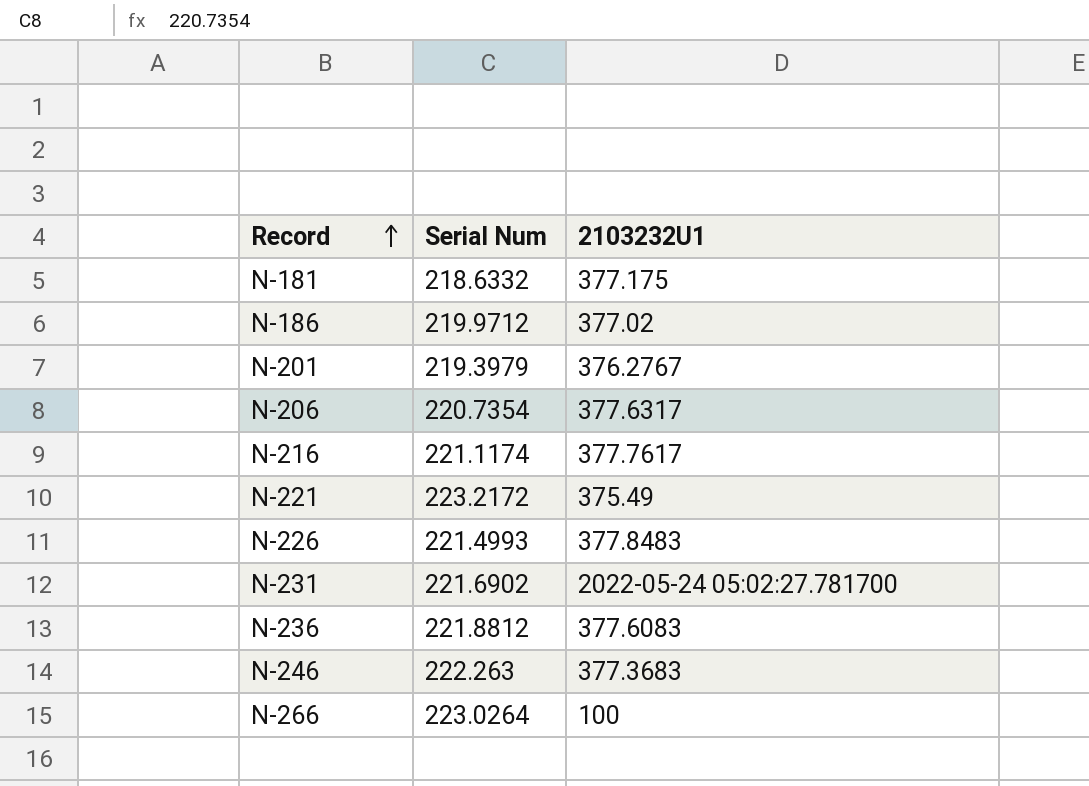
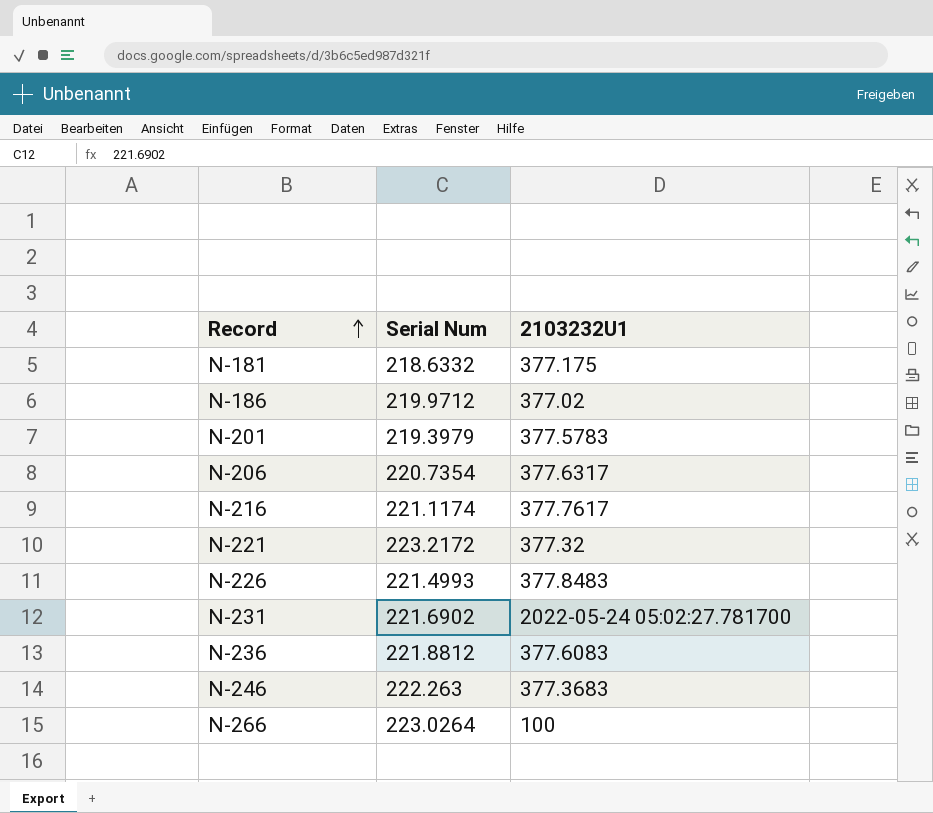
N-201 | 2103232U1: 376.2767 -> 377.5783
N-221 | 2103232U1: 375.49 -> 377.32

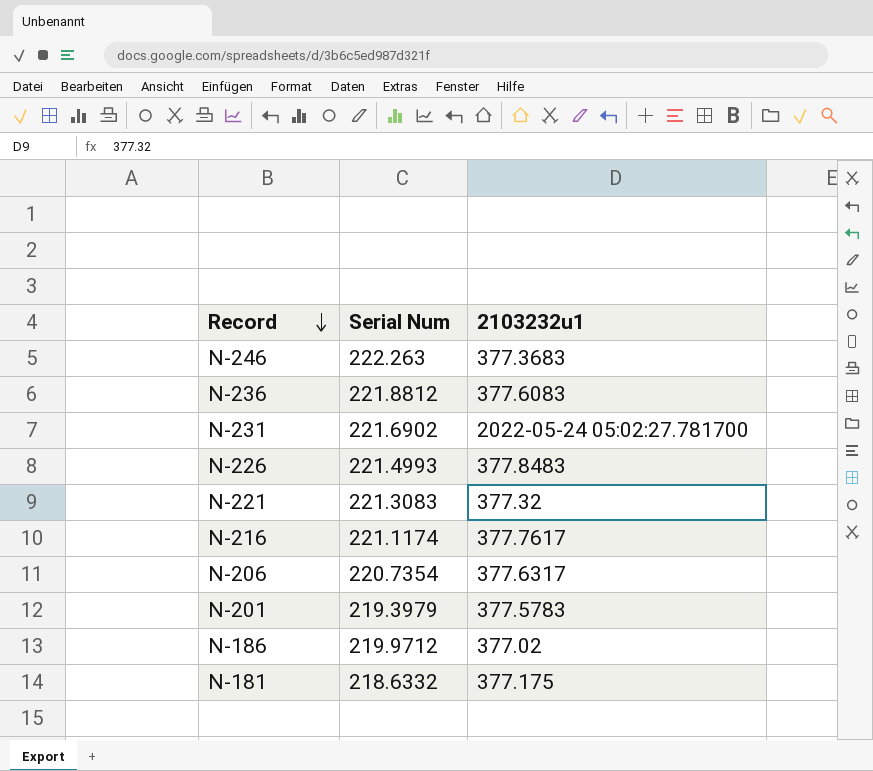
row order: Record ascending -> Record descending
column name: 2103232U1 -> 2103232u1
row N-266: 223.0264 | 100 -> none
N-221 | Serial Num: 223.2172 -> 221.3083

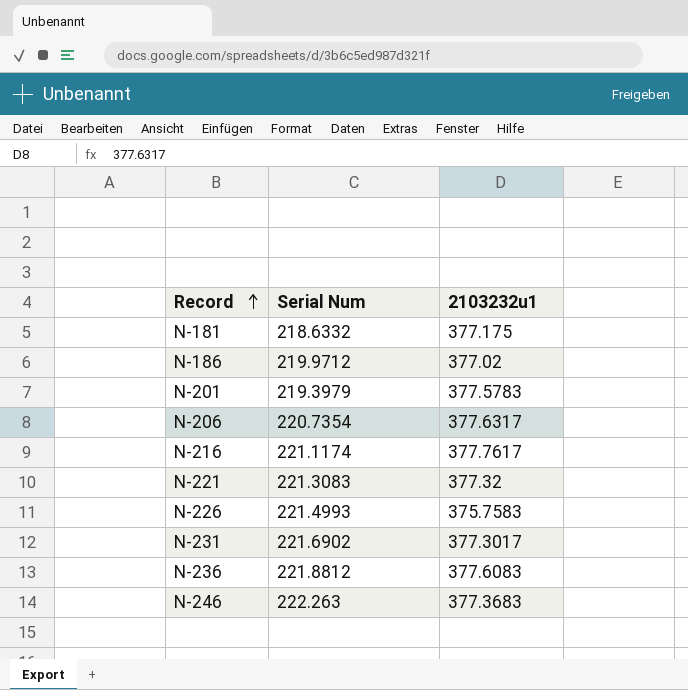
row order: Record descending -> Record ascending
N-226 | 2103232u1: 377.8483 -> 375.7583
N-231 | 2103232u1: 2022-05-24 05:02:27.781700 -> 377.3017

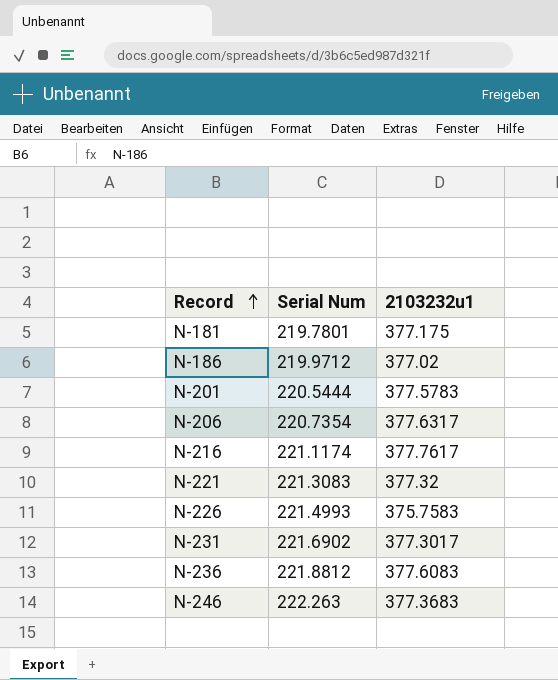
N-181 | Serial Num: 218.6332 -> 219.7801
N-201 | Serial Num: 219.3979 -> 220.5444

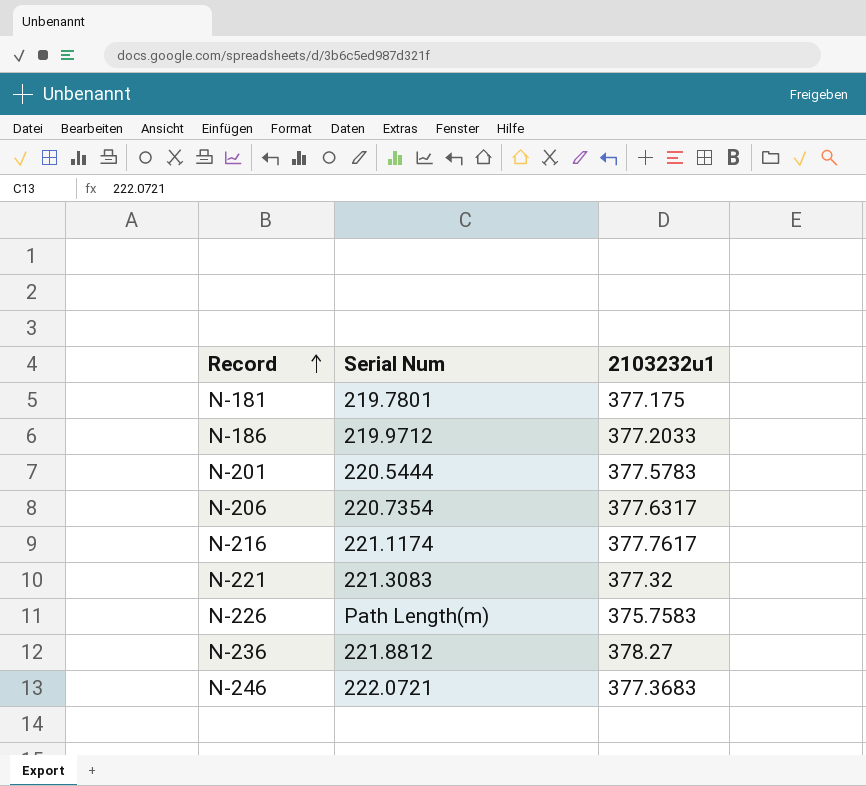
row N-231: 221.6902 | 377.3017 -> none
N-186 | 2103232u1: 377.02 -> 377.2033
N-226 | Serial Num: 221.4993 -> Path Length(m)
N-236 | 2103232u1: 377.6083 -> 378.27
N-246 | Serial Num: 222.263 -> 222.0721

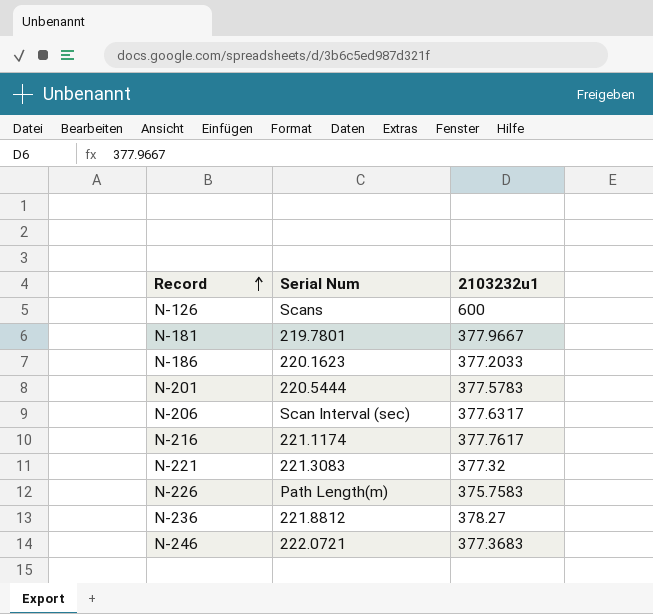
row N-126: none -> Scans | 600
N-181 | 2103232u1: 377.175 -> 377.9667
N-186 | Serial Num: 219.9712 -> 220.1623
N-206 | Serial Num: 220.7354 -> Scan Interval (sec)

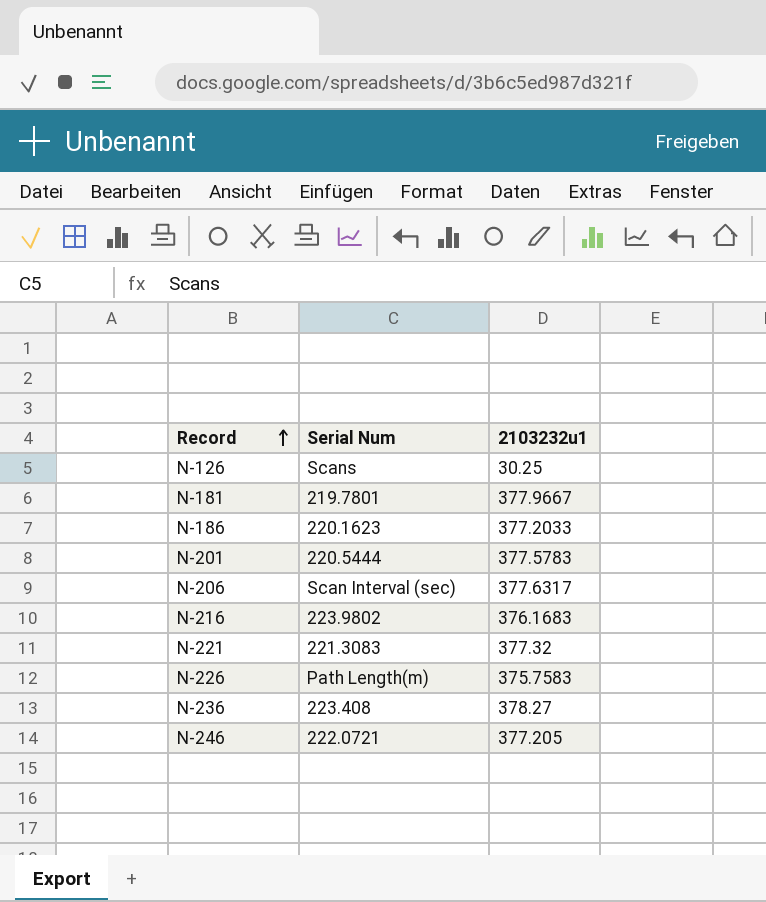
N-126 | 2103232u1: 600 -> 30.25
N-216 | Serial Num: 221.1174 -> 223.9802
N-216 | 2103232u1: 377.7617 -> 376.1683
N-236 | Serial Num: 221.8812 -> 223.408
N-246 | 2103232u1: 377.3683 -> 377.205

